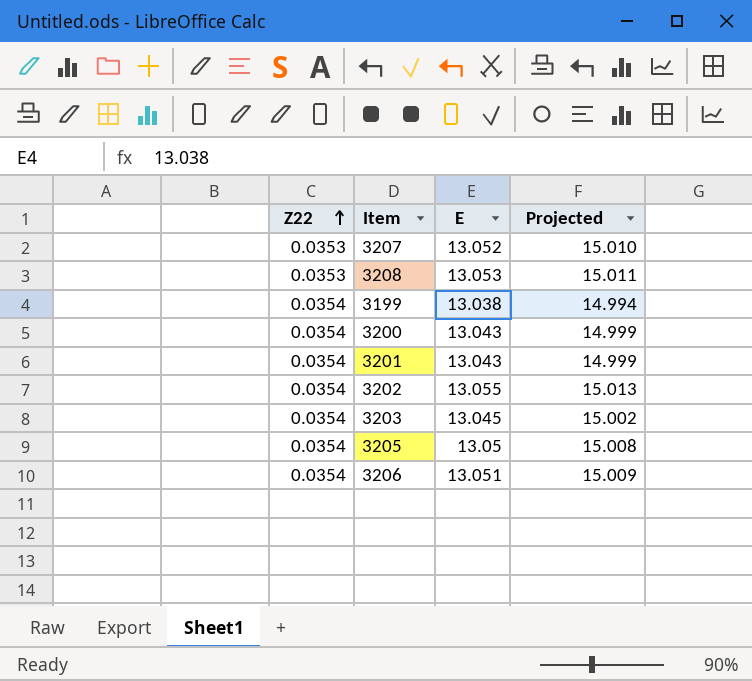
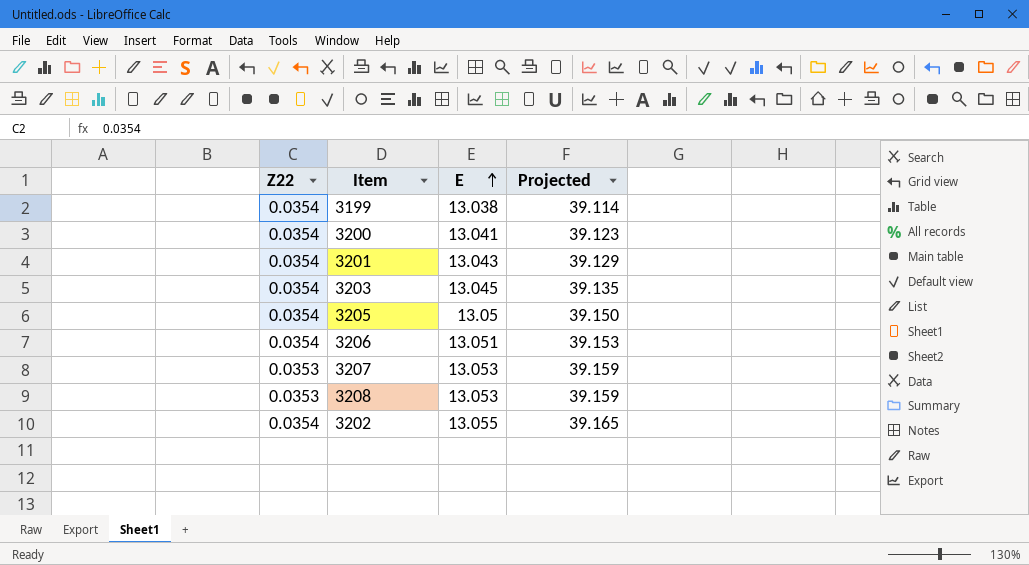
row order: Z22 ascending -> E ascending
column Projected | formula: [E] * 1.15 -> [E] * 3
3200 | E: 13.043 -> 13.041
3207 | E: 13.052 -> 13.053

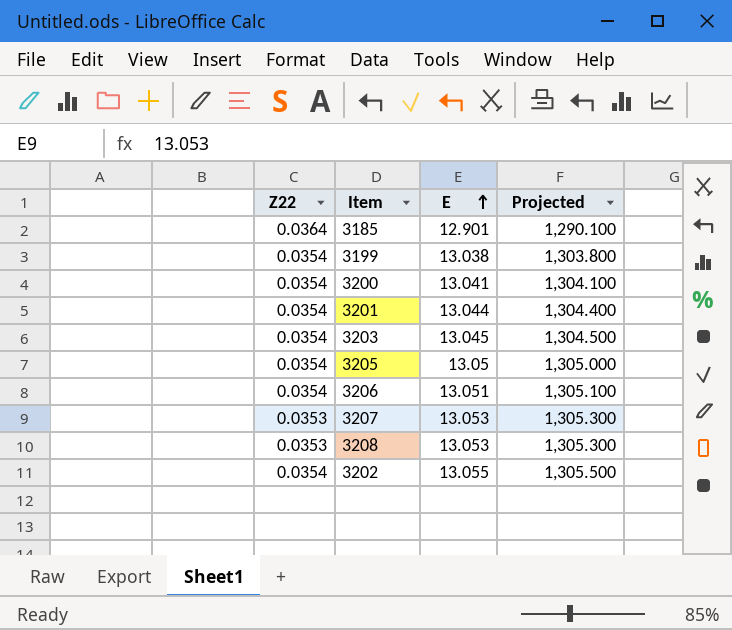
column Projected | formula: [E] * 3 -> [E] * 100
row 3185: none -> 0.0364 | 12.901 | 1,290.100
3201 | E: 13.043 -> 13.044

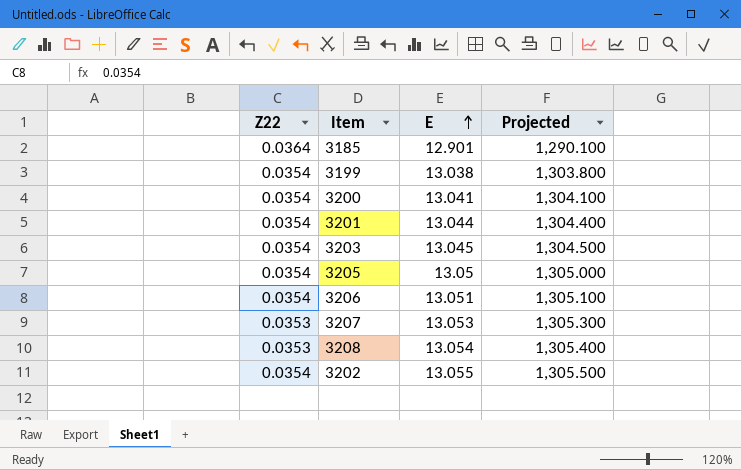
3208 | E: 13.053 -> 13.054
3208 | Projected: 1,305.300 -> 1,305.400

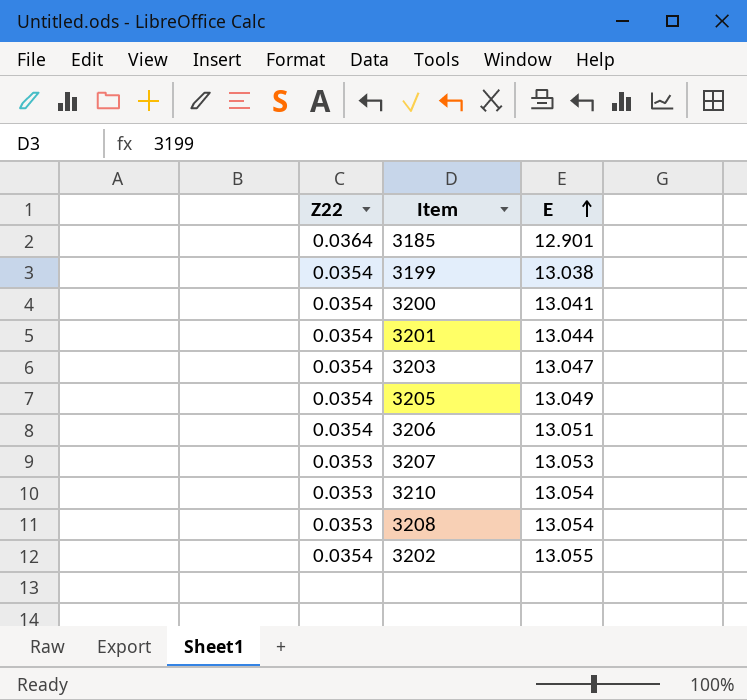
column Projected | formula: [E] * 100 -> none
3203 | E: 13.045 -> 13.047
3205 | E: 13.05 -> 13.049
row 3210: none -> 0.0353 | 13.054

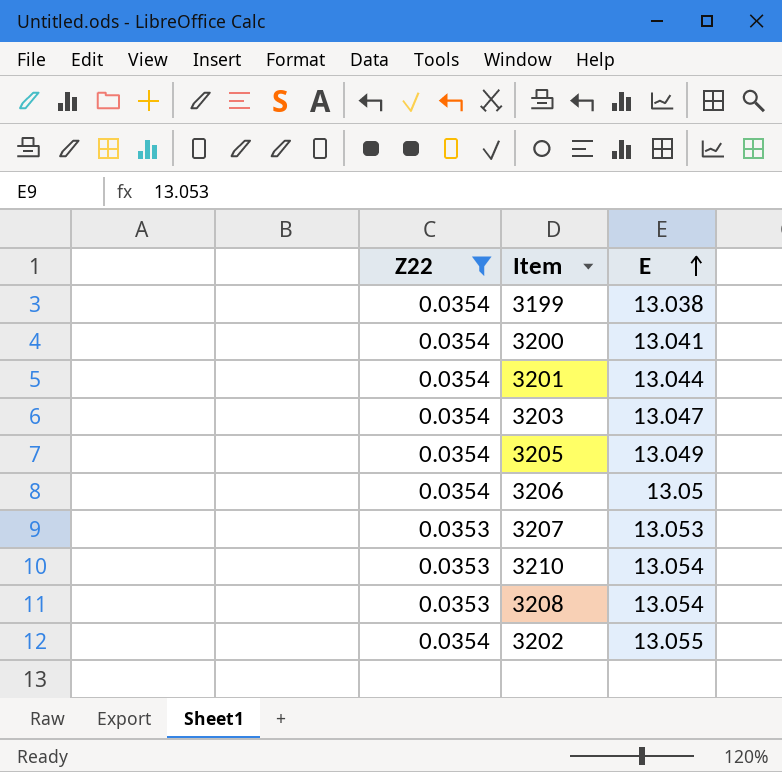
filter: none -> Z22 != 0.0364
3206 | E: 13.051 -> 13.05

